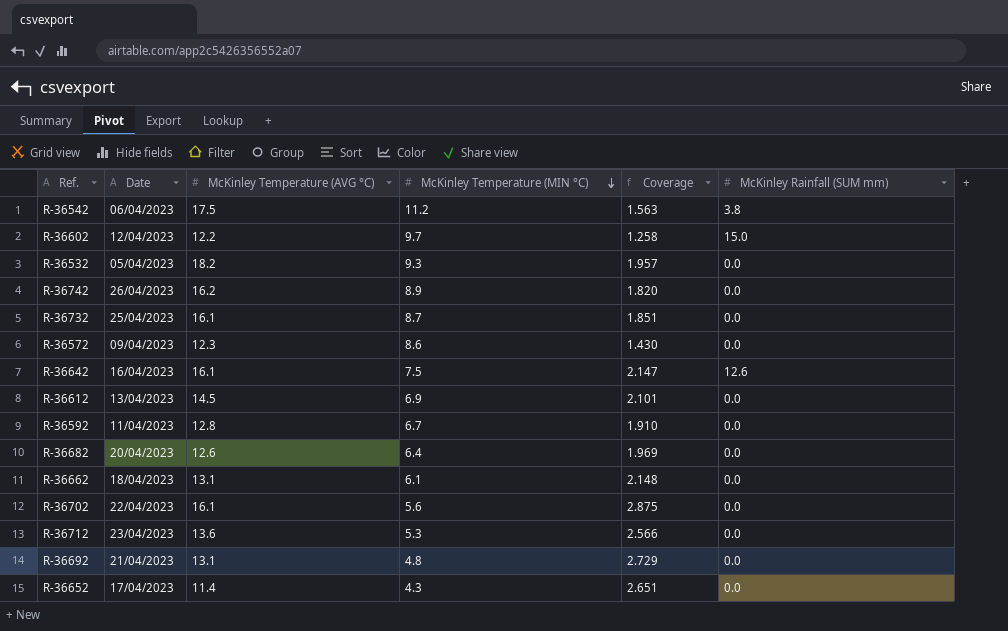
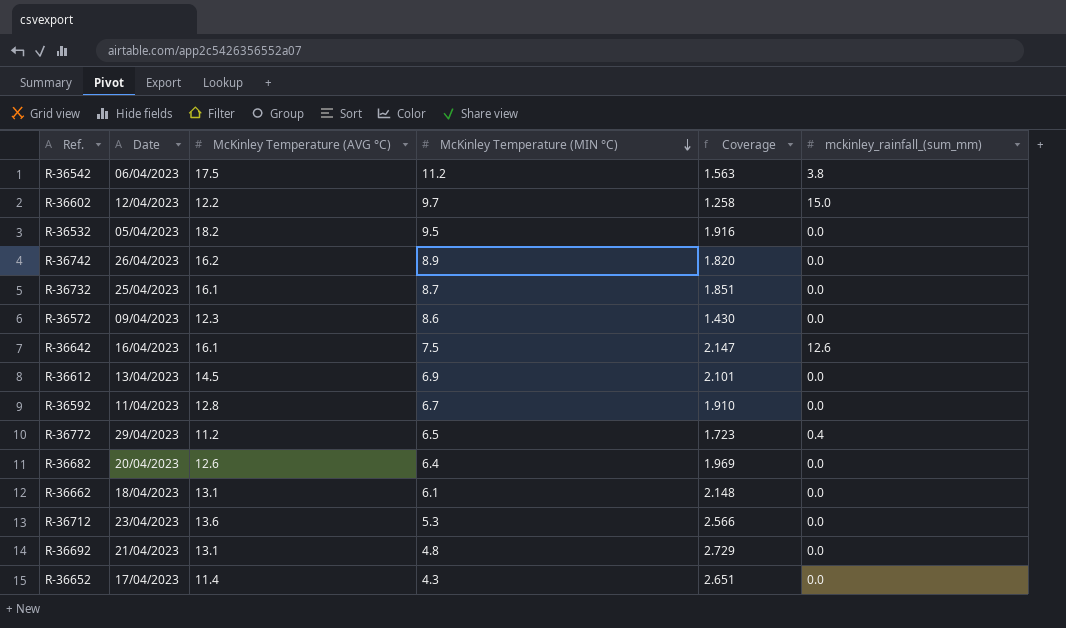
column name: McKinley Rainfall (SUM mm) -> mckinley_rainfall_(sum_mm)
row R-36702: 22/04/2023 | 16.1 | 5.6 | 2.875 | 0.0 -> none
R-36532 | McKinley Temperature (MIN °C): 9.3 -> 9.5
R-36532 | Coverage: 1.957 -> 1.916
row R-36772: none -> 29/04/2023 | 11.2 | 6.5 | 1.723 | 0.4

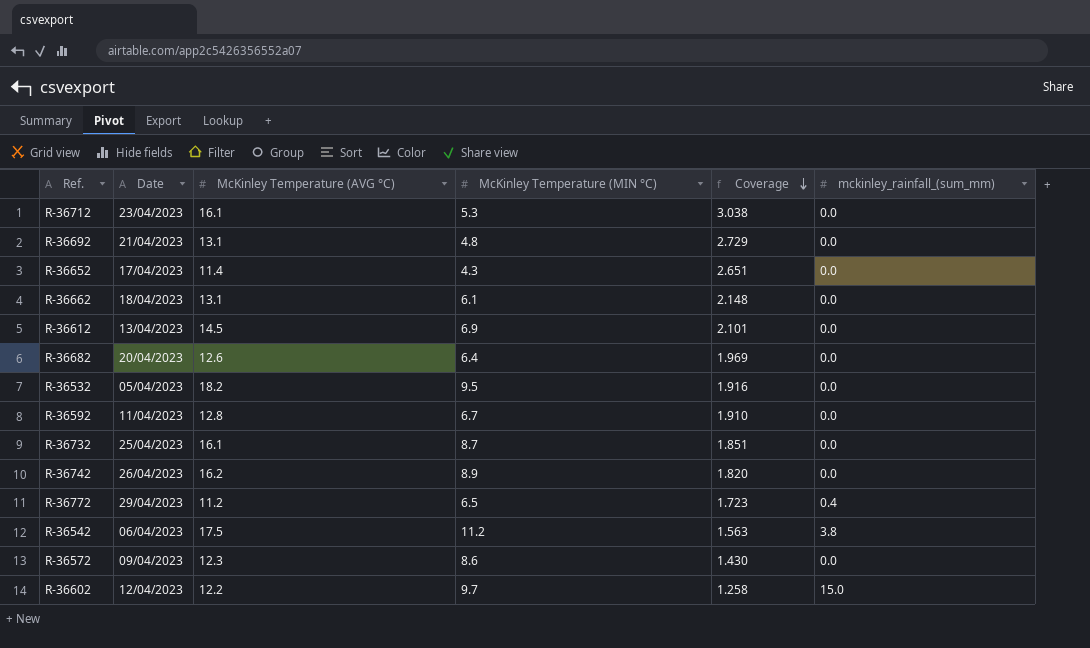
row order: McKinley Temperature (MIN °C) descending -> Coverage descending
row R-36642: 16/04/2023 | 16.1 | 7.5 | 2.147 | 12.6 -> none
R-36712 | McKinley Temperature (AVG °C): 13.6 -> 16.1
R-36712 | Coverage: 2.566 -> 3.038

